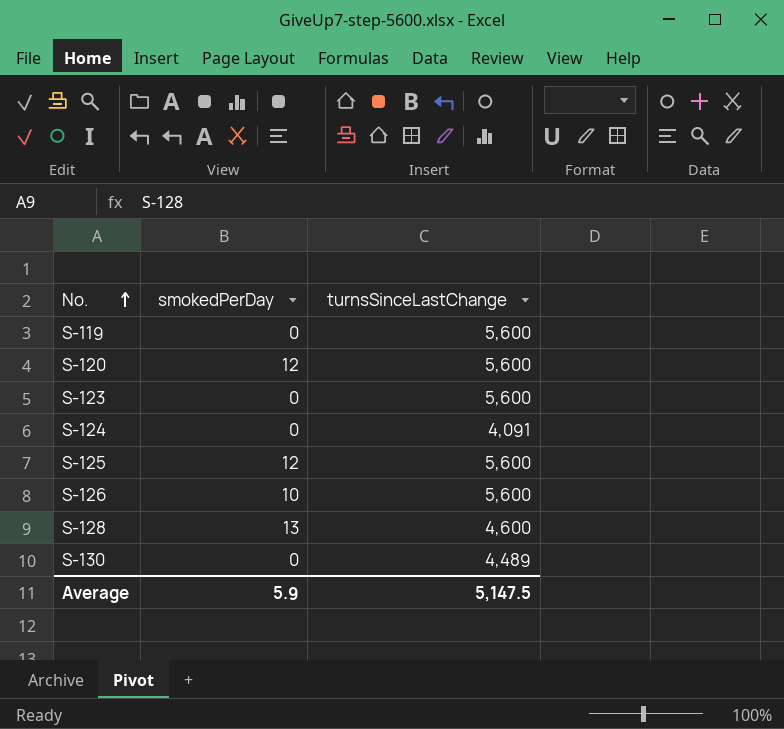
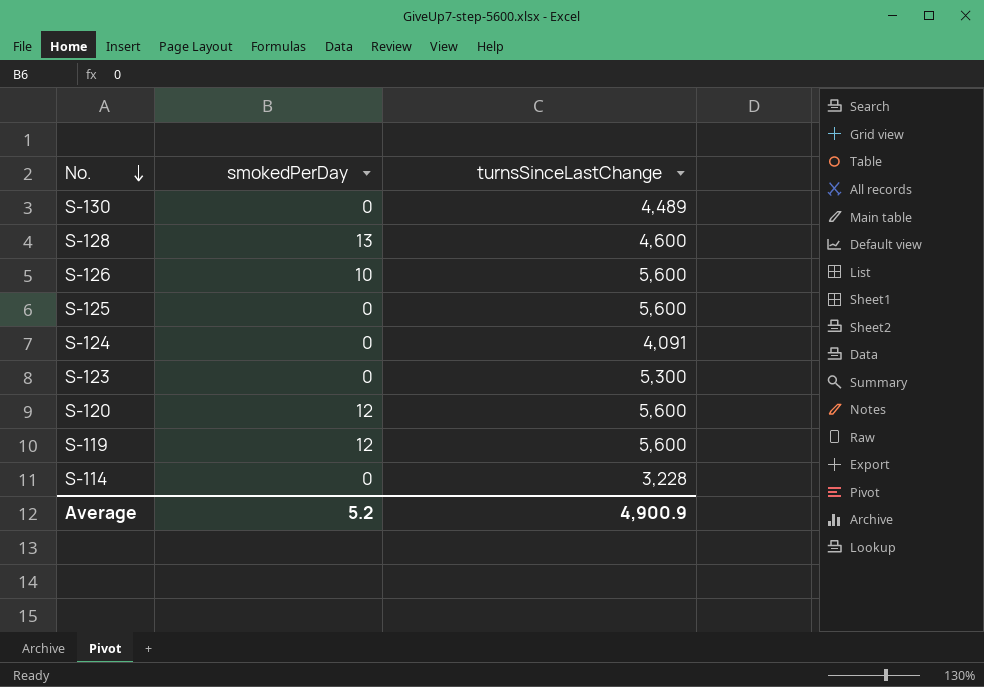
row order: No. ascending -> No. descending
S-125 | smokedPerDay: 12 -> 0
S-123 | turnsSinceLastChange: 5,600 -> 5,300
S-119 | smokedPerDay: 0 -> 12
row S-114: none -> 0 | 3,228
Average | smokedPerDay: 5.9 -> 5.2
Average | turnsSinceLastChange: 5,147.5 -> 4,900.9

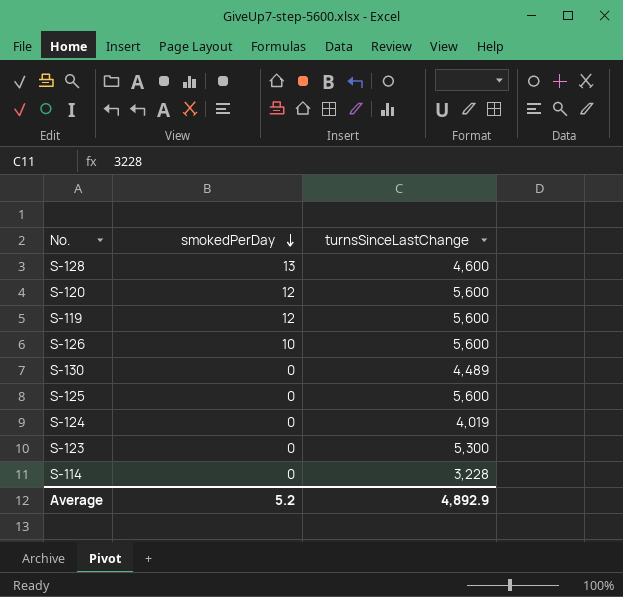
row order: No. descending -> smokedPerDay descending
S-124 | turnsSinceLastChange: 4,091 -> 4,019
Average | turnsSinceLastChange: 4,900.9 -> 4,892.9

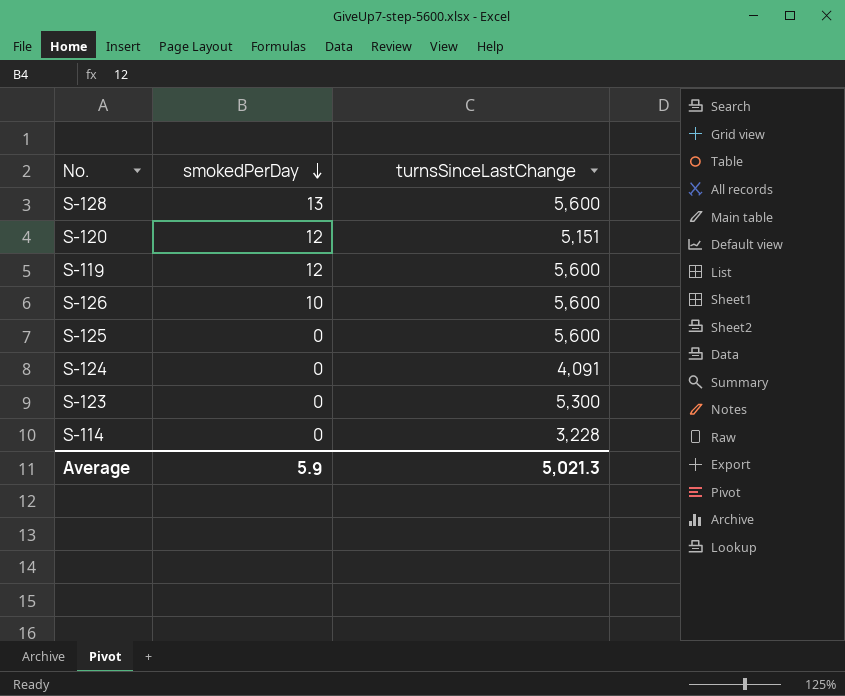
row S-130: 0 | 4,489 -> none
S-128 | turnsSinceLastChange: 4,600 -> 5,600
S-120 | turnsSinceLastChange: 5,600 -> 5,151
S-124 | turnsSinceLastChange: 4,019 -> 4,091
Average | smokedPerDay: 5.2 -> 5.9
Average | turnsSinceLastChange: 4,892.9 -> 5,021.3

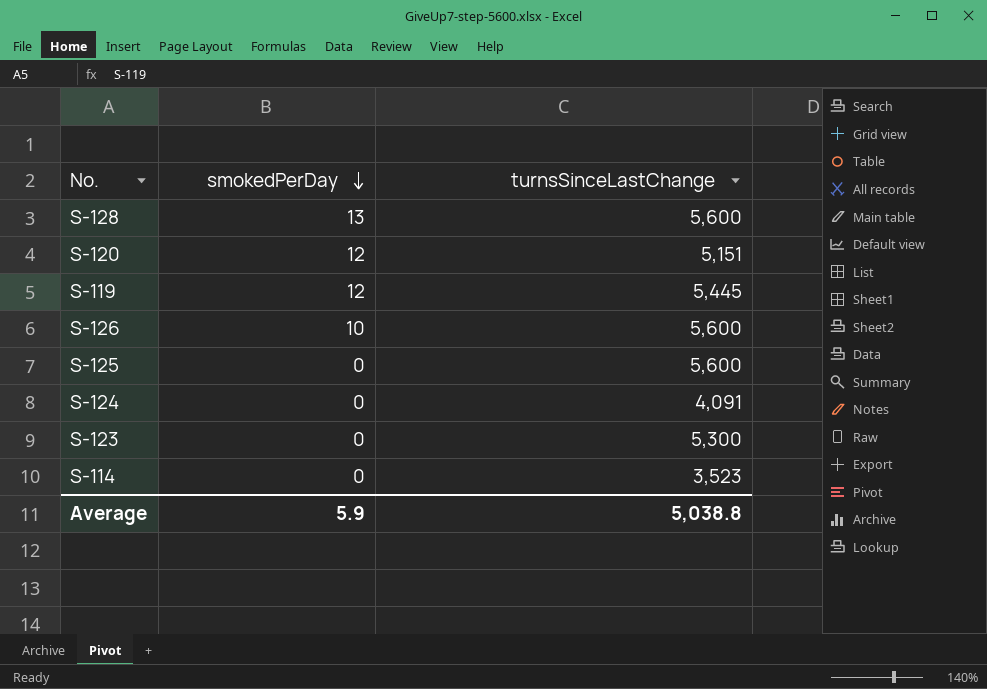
S-119 | turnsSinceLastChange: 5,600 -> 5,445
S-114 | turnsSinceLastChange: 3,228 -> 3,523
Average | turnsSinceLastChange: 5,021.3 -> 5,038.8

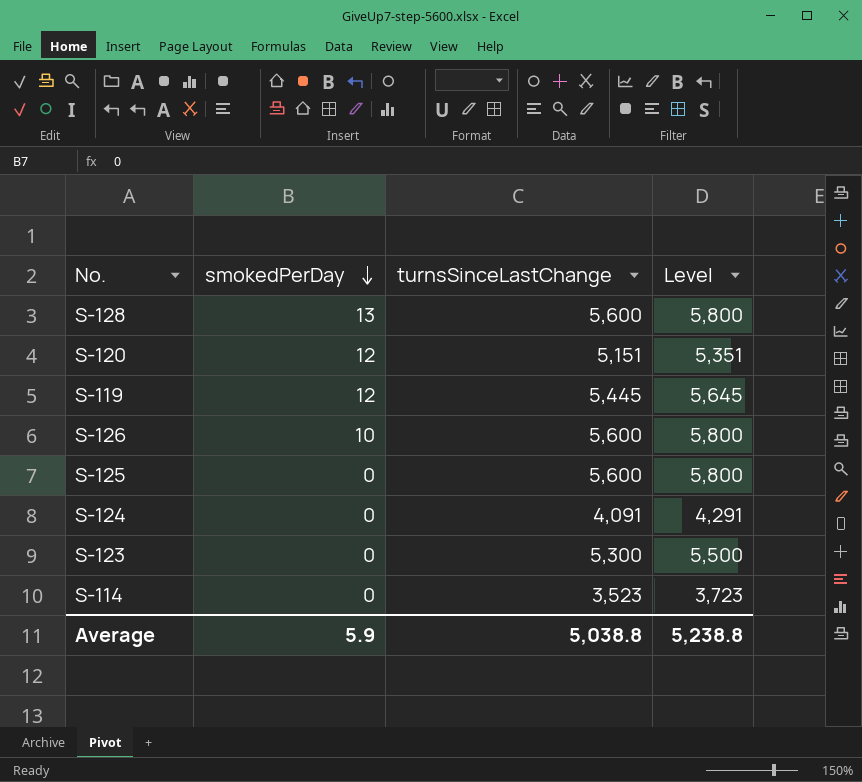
column Level | formula: none -> [turnsSinceLastChange] + 200

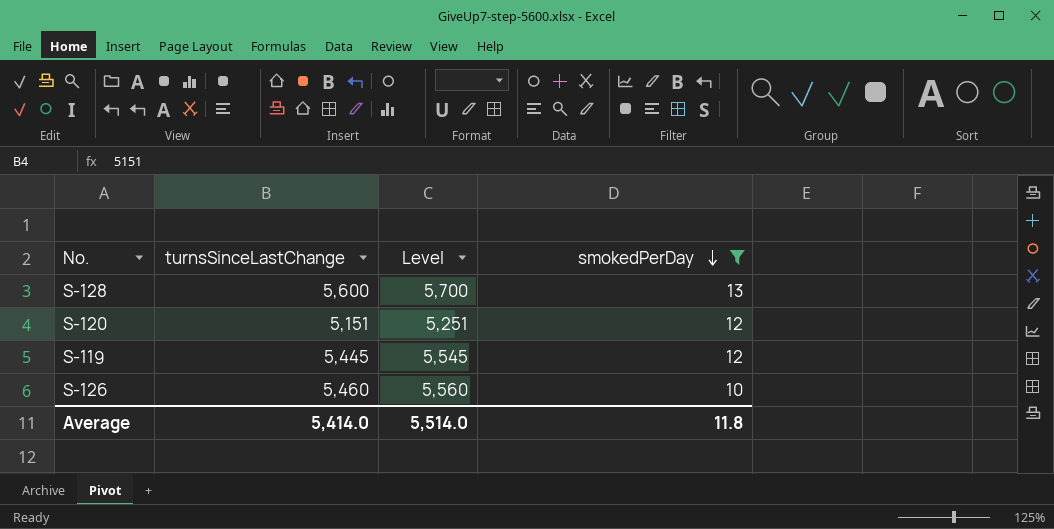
filter: none -> smokedPerDay != 0
column Level | formula: [turnsSinceLastChange] + 200 -> [turnsSinceLastChange] + 100
column smokedPerDay | position: 2 -> 4
S-126 | turnsSinceLastChange: 5,600 -> 5,460
Average | turnsSinceLastChange: 5,038.8 -> 5,414.0
Average | Level: 5,238.8 -> 5,514.0
Average | smokedPerDay: 5.9 -> 11.8

